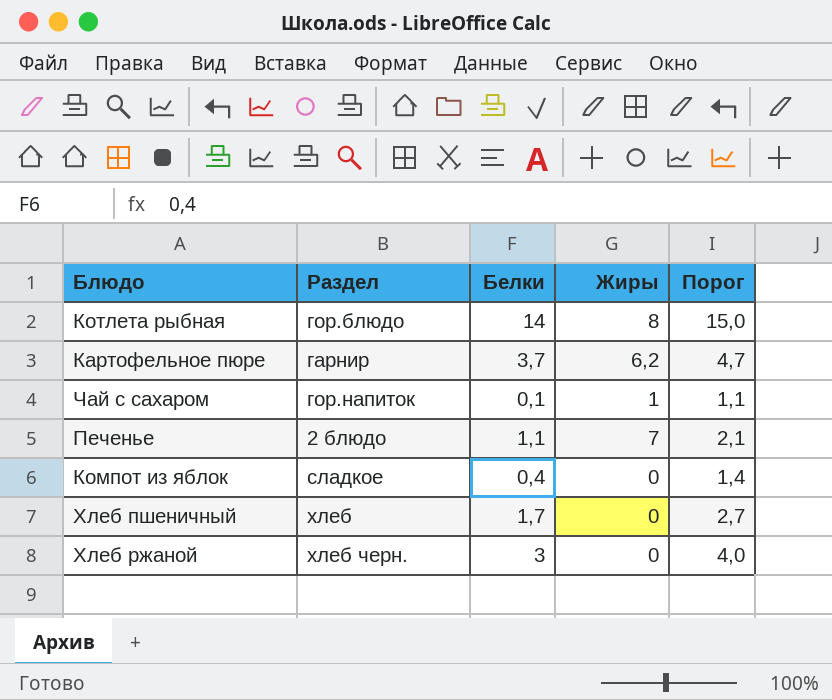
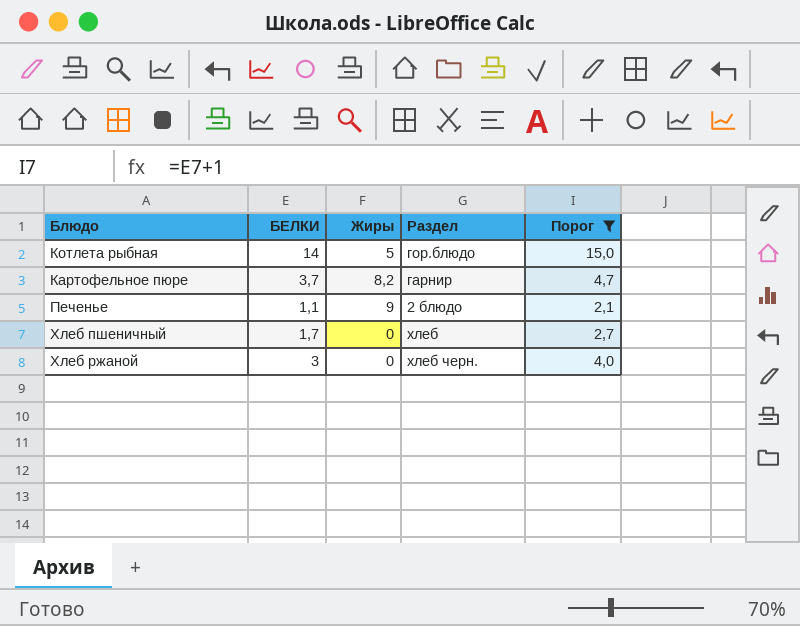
filter: none -> Порог >= 2,1
column name: Белки -> БЕЛКИ
column Раздел | position: 2 -> 4
Котлета рыбная | Жиры: 8 -> 5
Картофельное пюре | Жиры: 6,2 -> 8,2
Печенье | Жиры: 7 -> 9

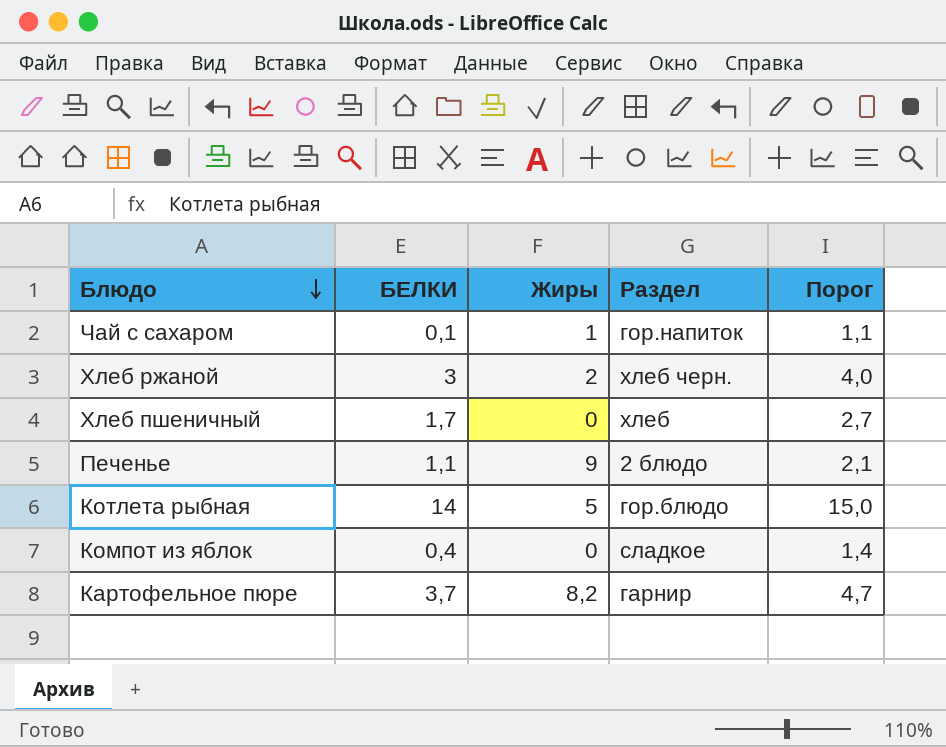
filter: Порог >= 2,1 -> none
row order: none -> Блюдо descending
Хлеб ржаной | Жиры: 0 -> 2

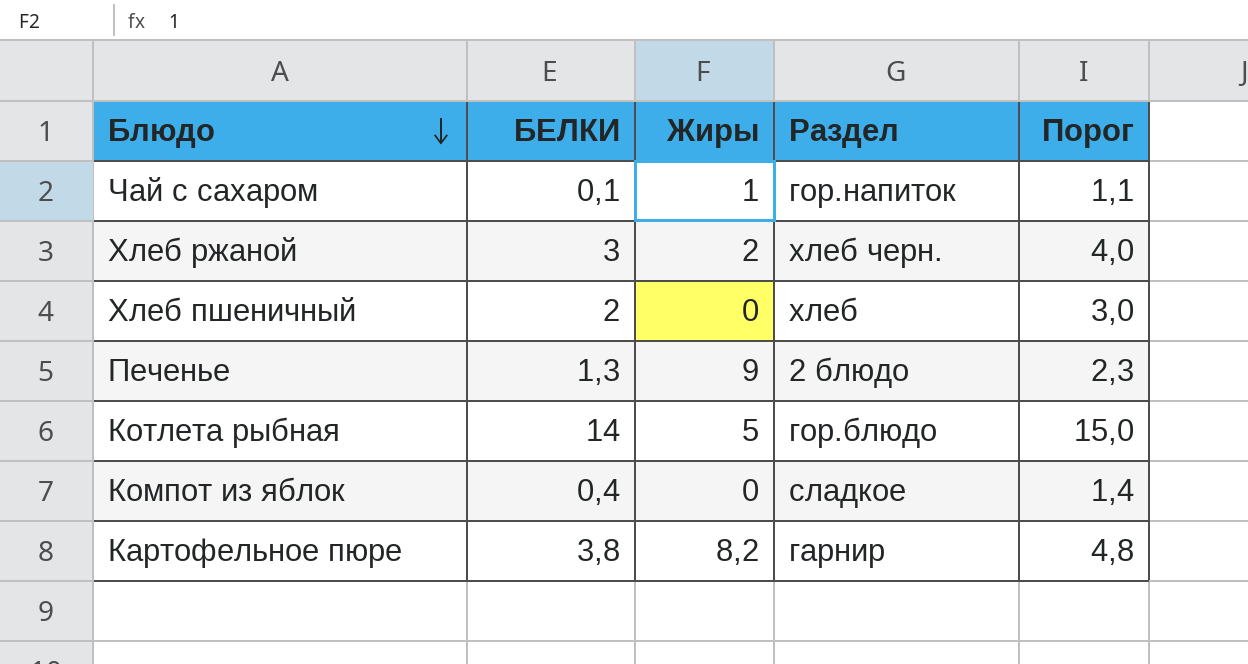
Хлеб пшеничный | БЕЛКИ: 1,7 -> 2
Хлеб пшеничный | Порог: 2,7 -> 3,0
Печенье | БЕЛКИ: 1,1 -> 1,3
Печенье | Порог: 2,1 -> 2,3
Картофельное пюре | БЕЛКИ: 3,7 -> 3,8
Картофельное пюре | Порог: 4,7 -> 4,8

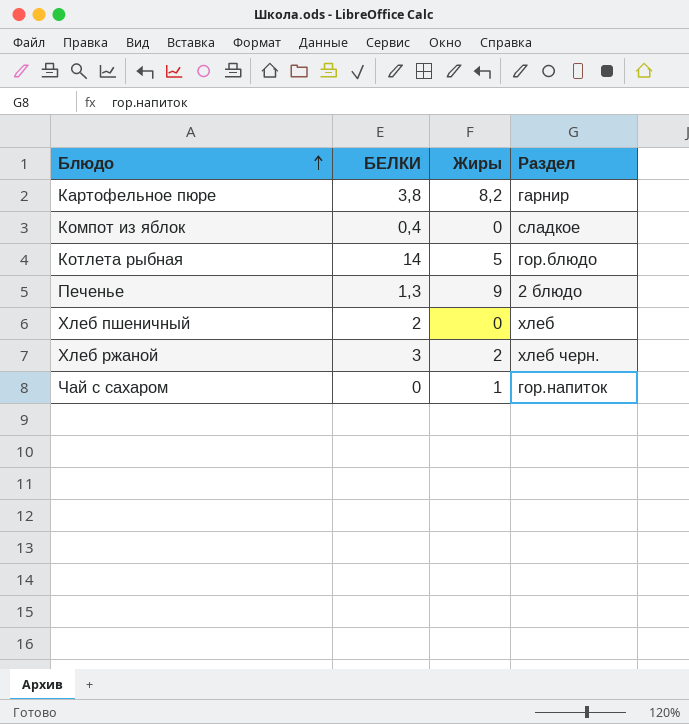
row order: Блюдо descending -> Блюдо ascending
column Порог | formula: [БЕЛКИ] + 1 -> none
Чай с сахаром | БЕЛКИ: 0,1 -> 0

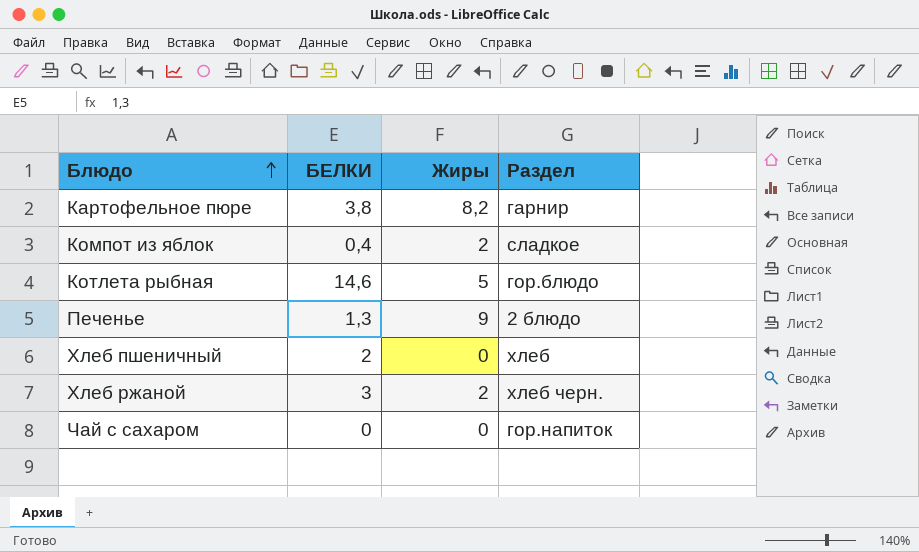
Компот из яблок | Жиры: 0 -> 2
Котлета рыбная | БЕЛКИ: 14 -> 14,6
Чай с сахаром | Жиры: 1 -> 0

